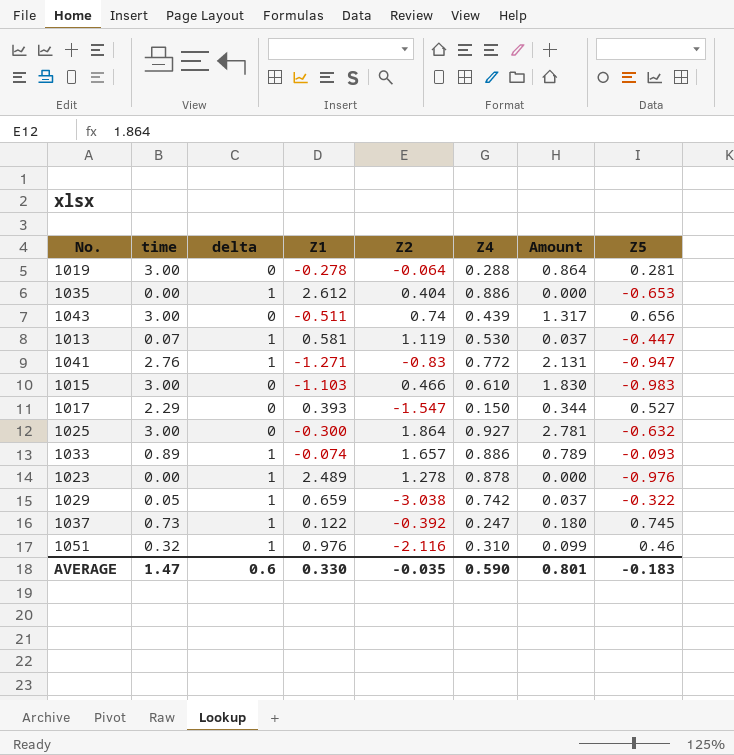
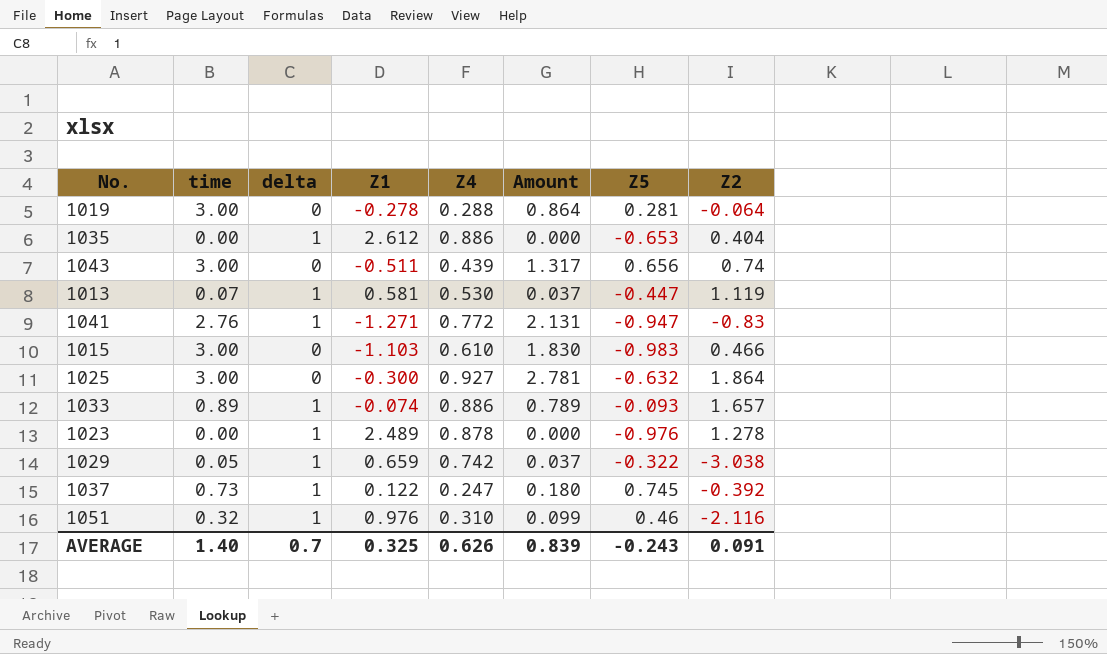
column Z2 | position: 5 -> 8
row 1017: 2.29 | 0 | 0.393 | -1.547 | 0.150 | 0.344 | 0.527 -> none
AVERAGE | time: 1.47 -> 1.40
AVERAGE | delta: 0.6 -> 0.7
AVERAGE | Z1: 0.330 -> 0.325
AVERAGE | Z4: 0.590 -> 0.626
AVERAGE | Amount: 0.801 -> 0.839
AVERAGE | Z5: -0.183 -> -0.243
AVERAGE | Z2: -0.035 -> 0.091

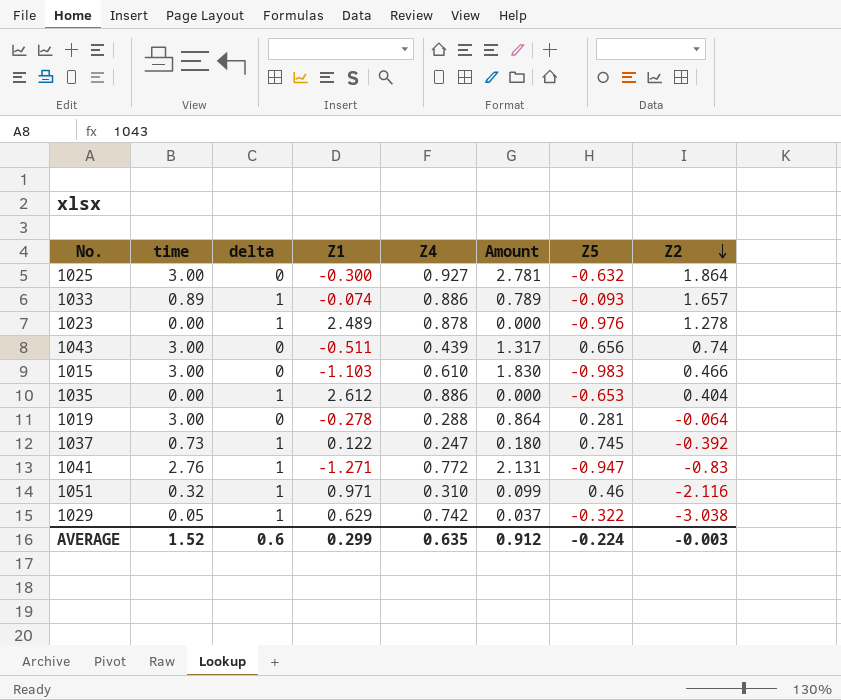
row order: none -> Z2 descending
row 1013: 0.07 | 1 | 0.581 | 0.530 | 0.037 | -0.447 | 1.119 -> none
1051 | Z1: 0.976 -> 0.971
1029 | Z1: 0.659 -> 0.629
AVERAGE | time: 1.40 -> 1.52
AVERAGE | delta: 0.7 -> 0.6
AVERAGE | Z1: 0.325 -> 0.299
AVERAGE | Z4: 0.626 -> 0.635
AVERAGE | Amount: 0.839 -> 0.912
AVERAGE | Z5: -0.243 -> -0.224
AVERAGE | Z2: 0.091 -> -0.003

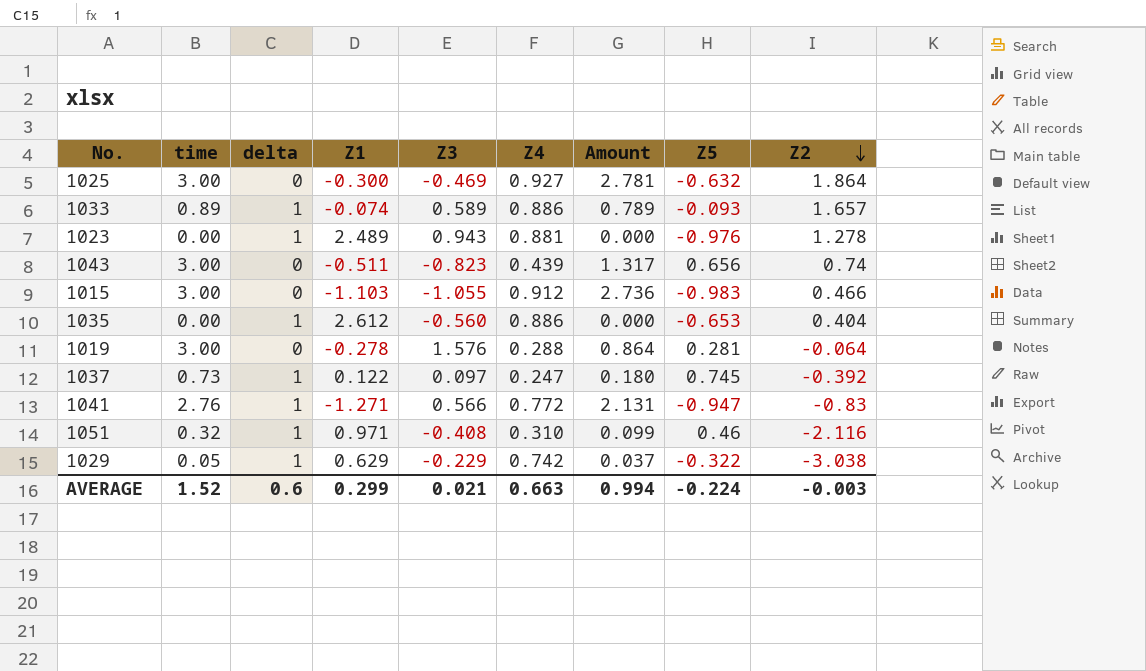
column Z3 | position: none -> 5
1023 | Z4: 0.878 -> 0.881
1015 | Z4: 0.610 -> 0.912
1015 | Amount: 1.830 -> 2.736
AVERAGE | Z4: 0.635 -> 0.663
AVERAGE | Amount: 0.912 -> 0.994

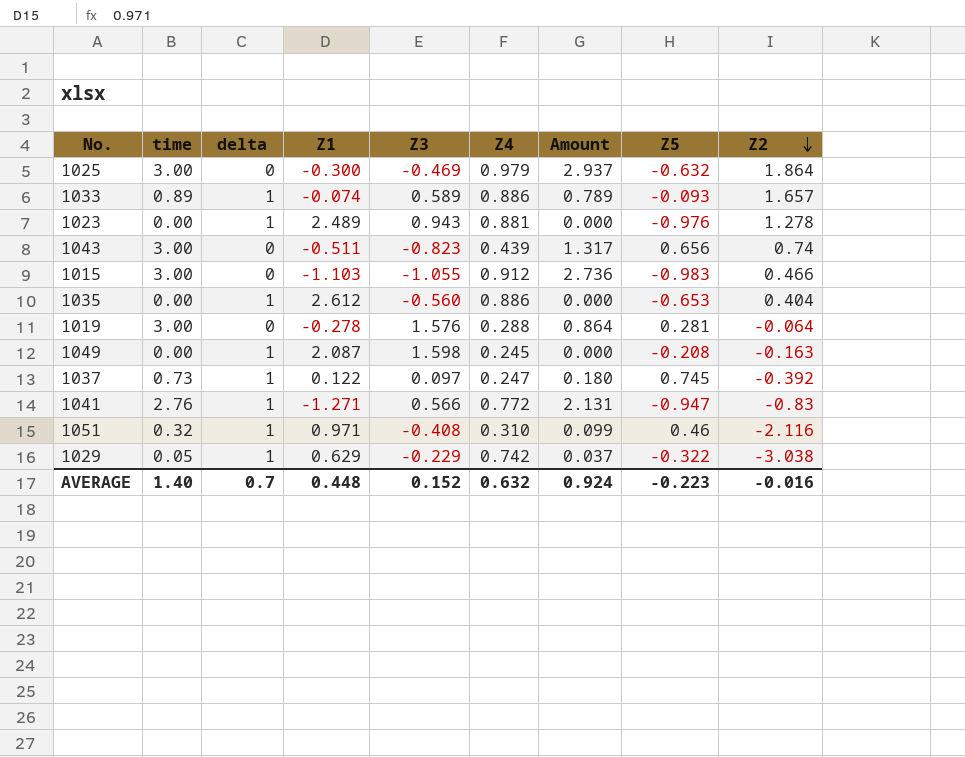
1025 | Z4: 0.927 -> 0.979
1025 | Amount: 2.781 -> 2.937
row 1049: none -> 0.00 | 1 | 2.087 | 1.598 | 0.245 | 0.000 | -0.208 | -0.163
AVERAGE | time: 1.52 -> 1.40
AVERAGE | delta: 0.6 -> 0.7
AVERAGE | Z1: 0.299 -> 0.448
AVERAGE | Z3: 0.021 -> 0.152
AVERAGE | Z4: 0.663 -> 0.632
AVERAGE | Amount: 0.994 -> 0.924
AVERAGE | Z5: -0.224 -> -0.223
AVERAGE | Z2: -0.003 -> -0.016

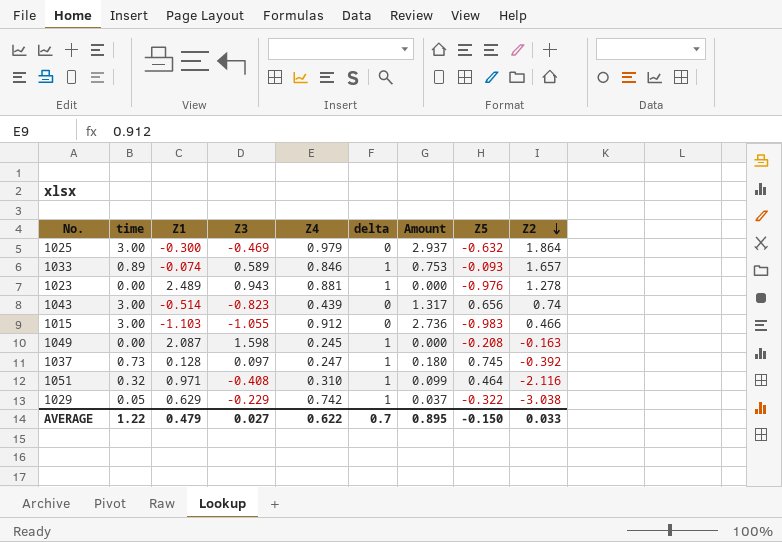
column delta | position: 3 -> 6
row 1035: 0.00 | 1 | 2.612 | -0.560 | 0.886 | 0.000 | -0.653 | 0.404 -> none
row 1019: 3.00 | 0 | -0.278 | 1.576 | 0.288 | 0.864 | 0.281 | -0.064 -> none
row 1041: 2.76 | 1 | -1.271 | 0.566 | 0.772 | 2.131 | -0.947 | -0.83 -> none
1033 | Z4: 0.886 -> 0.846
1033 | Amount: 0.789 -> 0.753
1043 | Z1: -0.511 -> -0.514
1037 | Z1: 0.122 -> 0.128
1051 | Z5: 0.46 -> 0.464
AVERAGE | time: 1.40 -> 1.22
AVERAGE | Z1: 0.448 -> 0.479
AVERAGE | Z3: 0.152 -> 0.027
AVERAGE | Z4: 0.632 -> 0.622
AVERAGE | Amount: 0.924 -> 0.895
AVERAGE | Z5: -0.223 -> -0.150
AVERAGE | Z2: -0.016 -> 0.033

